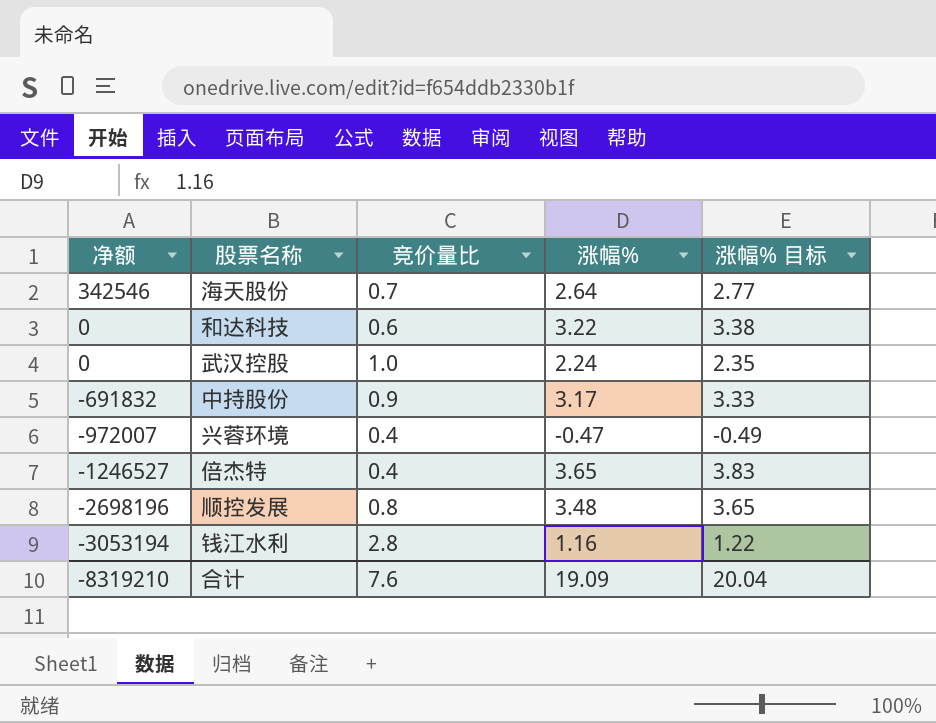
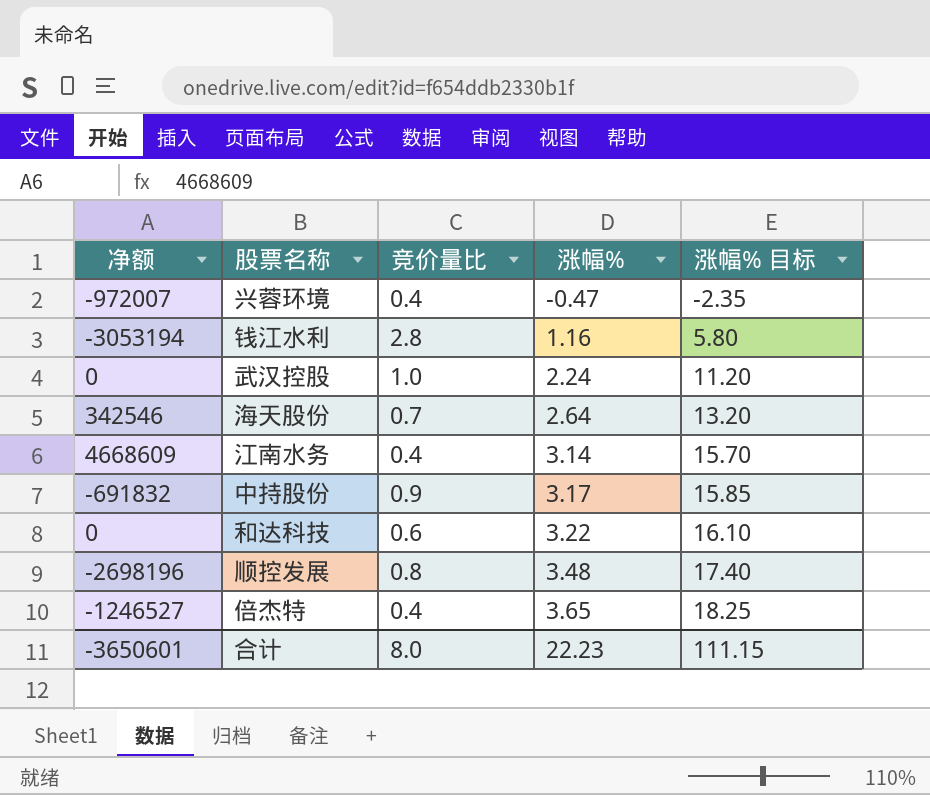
row order: 净额 descending -> 涨幅% ascending
column 涨幅% 目标 | formula: [涨幅%] * 1.05 -> [涨幅%] * 5
row 江南水务: none -> 4668609 | 0.4 | 3.14 | 15.70
合计 | 净额: -8319210 -> -3650601
合计 | 竞价量比: 7.6 -> 8.0
合计 | 涨幅%: 19.09 -> 22.23
合计 | 涨幅% 目标: 20.04 -> 111.15

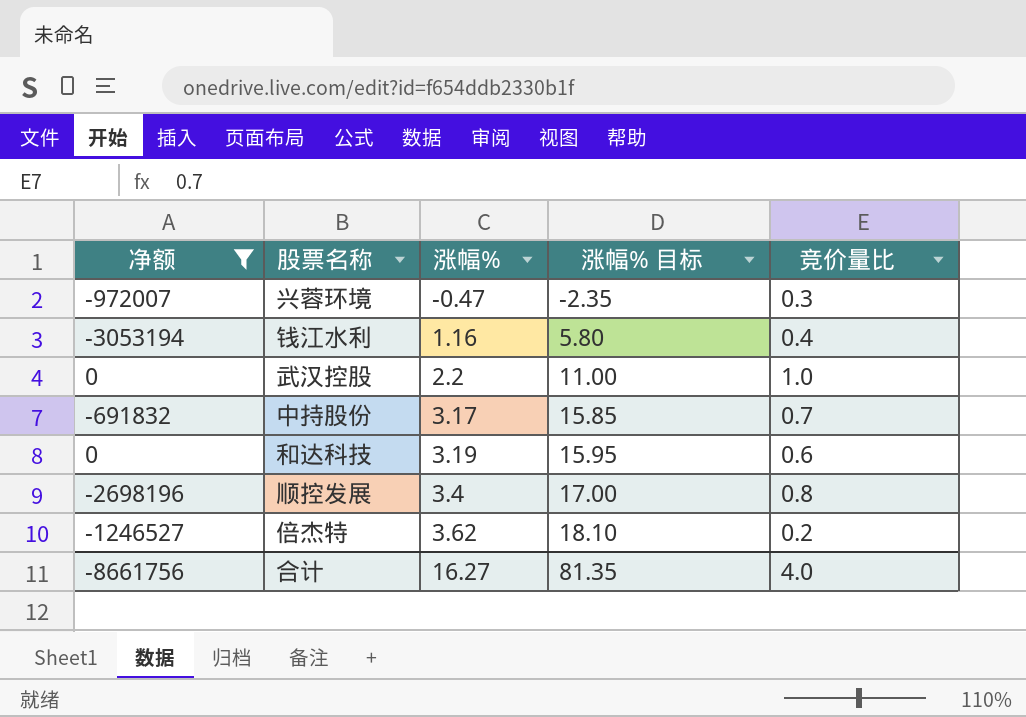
filter: none -> 净额 <= 0
column 竞价量比 | position: 3 -> 5
兴蓉环境 | 竞价量比: 0.4 -> 0.3
钱江水利 | 竞价量比: 2.8 -> 0.4
武汉控股 | 涨幅%: 2.24 -> 2.2
武汉控股 | 涨幅% 目标: 11.20 -> 11.00
中持股份 | 竞价量比: 0.9 -> 0.7
和达科技 | 涨幅%: 3.22 -> 3.19
和达科技 | 涨幅% 目标: 16.10 -> 15.95
顺控发展 | 涨幅%: 3.48 -> 3.4
顺控发展 | 涨幅% 目标: 17.40 -> 17.00
倍杰特 | 涨幅%: 3.65 -> 3.62
倍杰特 | 涨幅% 目标: 18.25 -> 18.10
倍杰特 | 竞价量比: 0.4 -> 0.2
合计 | 净额: -3650601 -> -8661756
合计 | 涨幅%: 22.23 -> 16.27
合计 | 涨幅% 目标: 111.15 -> 81.35
合计 | 竞价量比: 8.0 -> 4.0

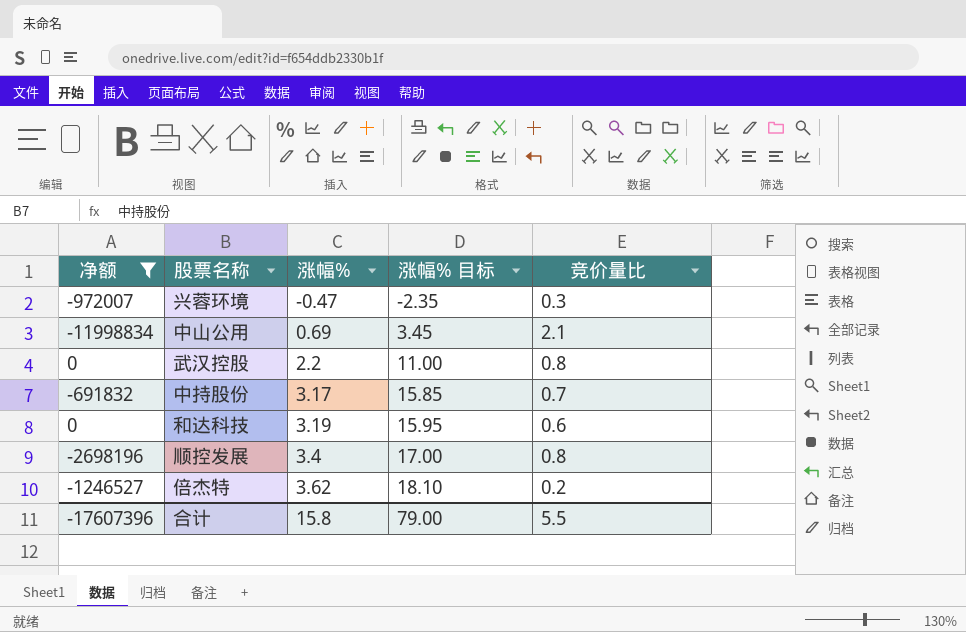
row 钱江水利: -3053194 | 1.16 | 5.80 | 0.4 -> none
row 中山公用: none -> -11998834 | 0.69 | 3.45 | 2.1
武汉控股 | 竞价量比: 1.0 -> 0.8
合计 | 净额: -8661756 -> -17607396
合计 | 涨幅%: 16.27 -> 15.8
合计 | 涨幅% 目标: 81.35 -> 79.00
合计 | 竞价量比: 4.0 -> 5.5

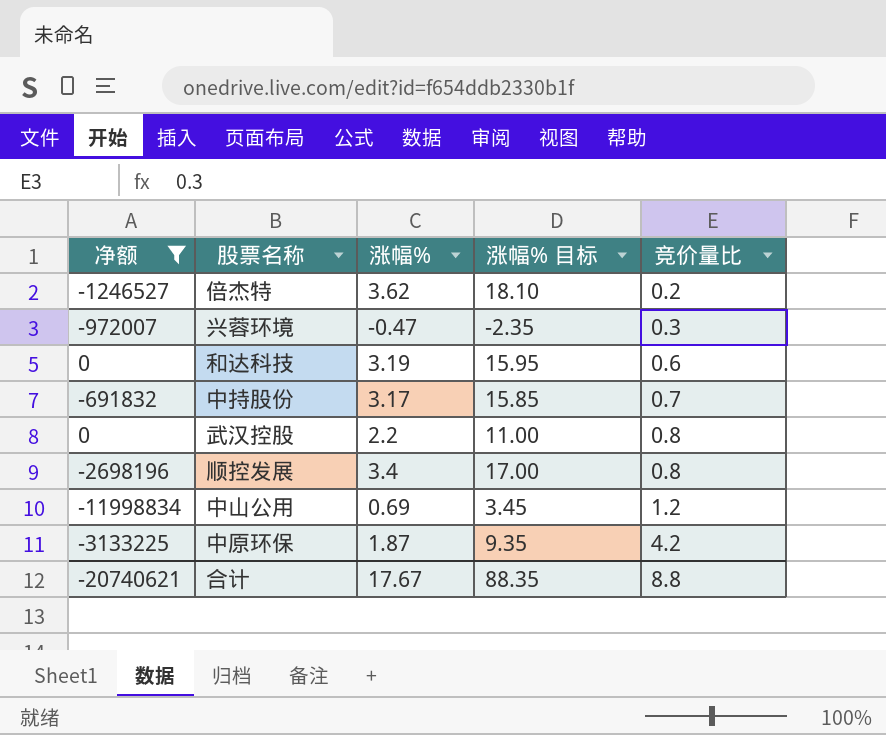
row order: 涨幅% ascending -> 竞价量比 ascending
中山公用 | 竞价量比: 2.1 -> 1.2
row 中原环保: none -> -3133225 | 1.87 | 9.35 | 4.2
合计 | 净额: -17607396 -> -20740621
合计 | 涨幅%: 15.8 -> 17.67
合计 | 涨幅% 目标: 79.00 -> 88.35
合计 | 竞价量比: 5.5 -> 8.8

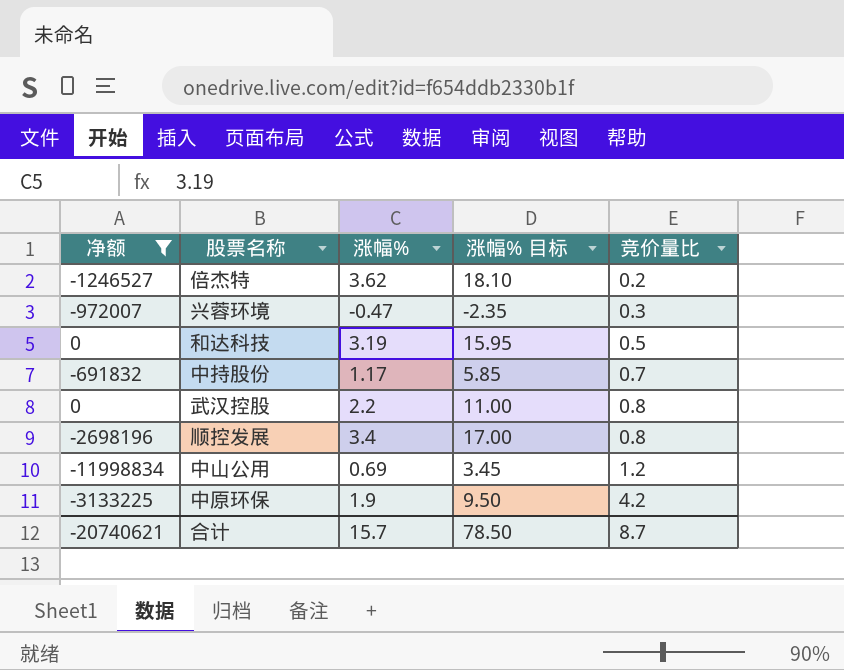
和达科技 | 竞价量比: 0.6 -> 0.5
中持股份 | 涨幅%: 3.17 -> 1.17
中持股份 | 涨幅% 目标: 15.85 -> 5.85
中原环保 | 涨幅%: 1.87 -> 1.9
中原环保 | 涨幅% 目标: 9.35 -> 9.50
合计 | 涨幅%: 17.67 -> 15.7
合计 | 涨幅% 目标: 88.35 -> 78.50
合计 | 竞价量比: 8.8 -> 8.7

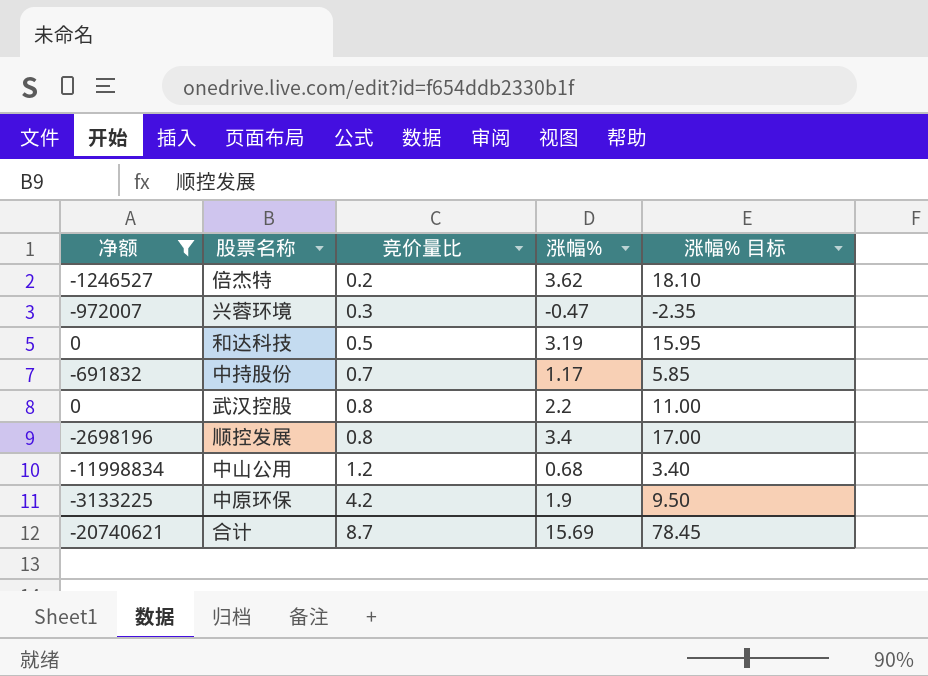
column 竞价量比 | position: 5 -> 3
中山公用 | 涨幅%: 0.69 -> 0.68
中山公用 | 涨幅% 目标: 3.45 -> 3.40
合计 | 涨幅%: 15.7 -> 15.69
合计 | 涨幅% 目标: 78.50 -> 78.45

